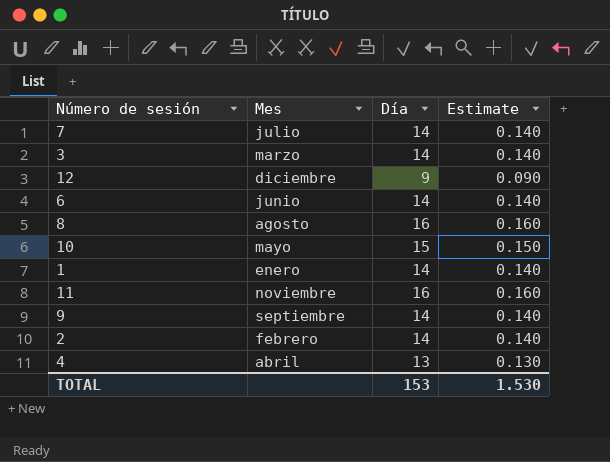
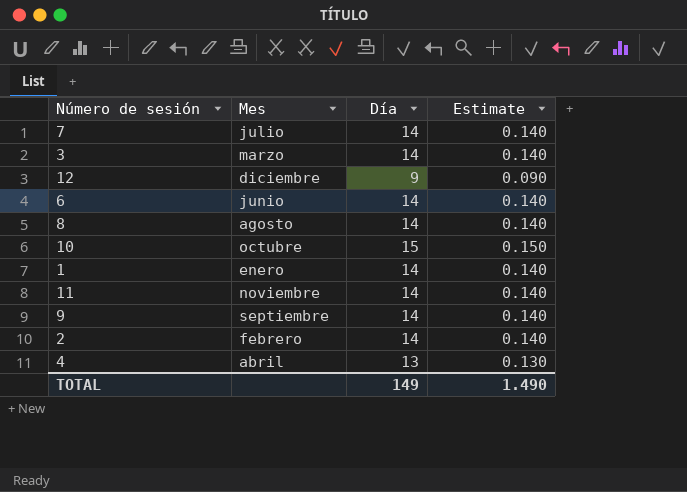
8 | Día: 16 -> 14
8 | Estimate: 0.160 -> 0.140
10 | Mes: mayo -> octubre
11 | Día: 16 -> 14
11 | Estimate: 0.160 -> 0.140
TOTAL | Día: 153 -> 149
TOTAL | Estimate: 1.530 -> 1.490

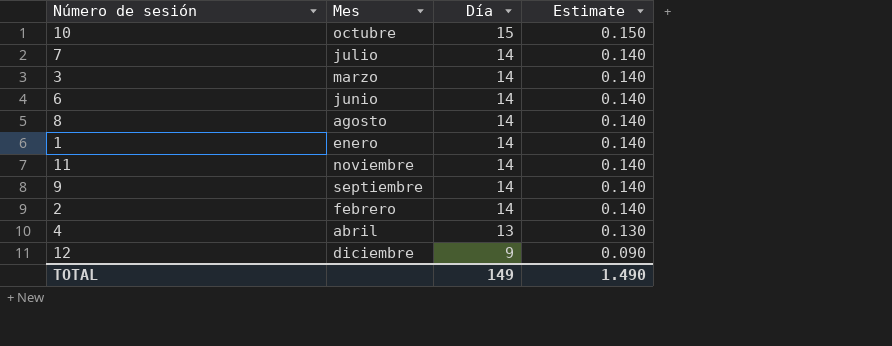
row order: none -> Día descending

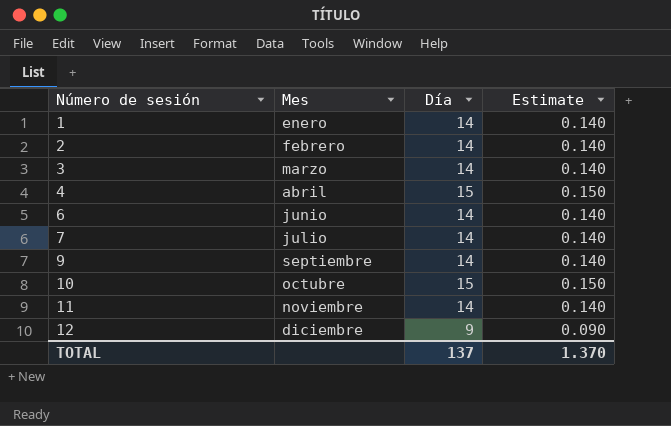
row order: Día descending -> Número de sesión ascending
row 8: agosto | 14 | 0.140 -> none
4 | Día: 13 -> 15
4 | Estimate: 0.130 -> 0.150
TOTAL | Día: 149 -> 137
TOTAL | Estimate: 1.490 -> 1.370

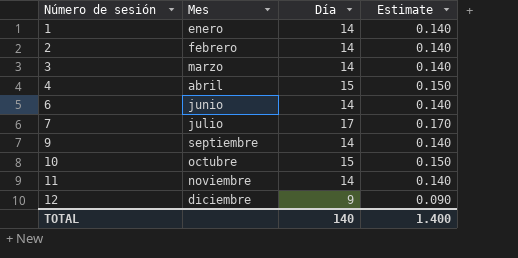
7 | Día: 14 -> 17
7 | Estimate: 0.140 -> 0.170
TOTAL | Día: 137 -> 140
TOTAL | Estimate: 1.370 -> 1.400

